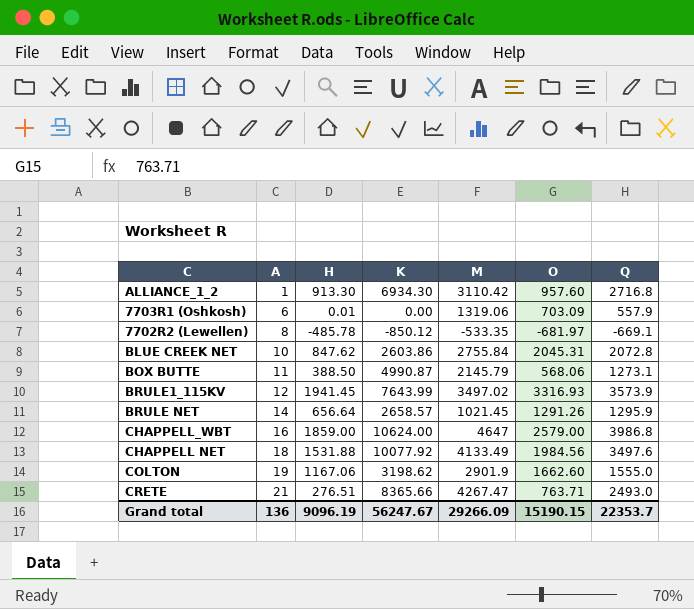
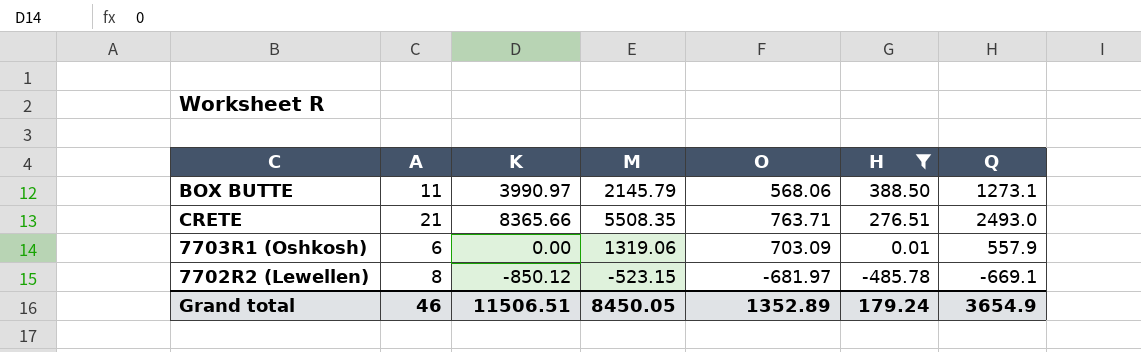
filter: none -> H <= 388.50
row order: A ascending -> H descending
column H | position: 3 -> 6
BOX BUTTE | K: 4990.87 -> 3990.97
CRETE | M: 4267.47 -> 5508.35
7702R2 (Lewellen) | M: -533.35 -> -523.15
Grand total | A: 136 -> 46
Grand total | K: 56247.67 -> 11506.51
Grand total | M: 29266.09 -> 8450.05
Grand total | O: 15190.15 -> 1352.89
Grand total | H: 9096.19 -> 179.24
Grand total | Q: 22353.7 -> 3654.9

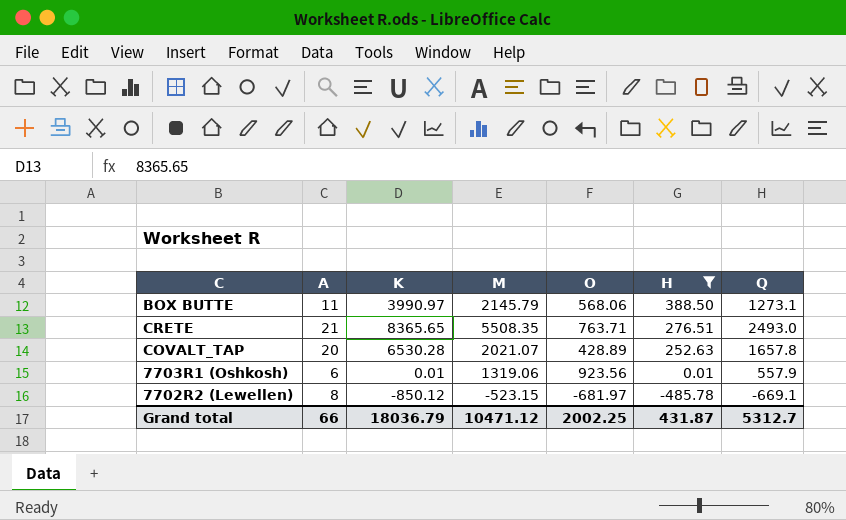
CRETE | K: 8365.66 -> 8365.65
row COVALT_TAP: none -> 20 | 6530.28 | 2021.07 | 428.89 | 252.63 | 1657.8
7703R1 (Oshkosh) | K: 0.00 -> 0.01
7703R1 (Oshkosh) | O: 703.09 -> 923.56
Grand total | A: 46 -> 66
Grand total | K: 11506.51 -> 18036.79
Grand total | M: 8450.05 -> 10471.12
Grand total | O: 1352.89 -> 2002.25
Grand total | H: 179.24 -> 431.87
Grand total | Q: 3654.9 -> 5312.7

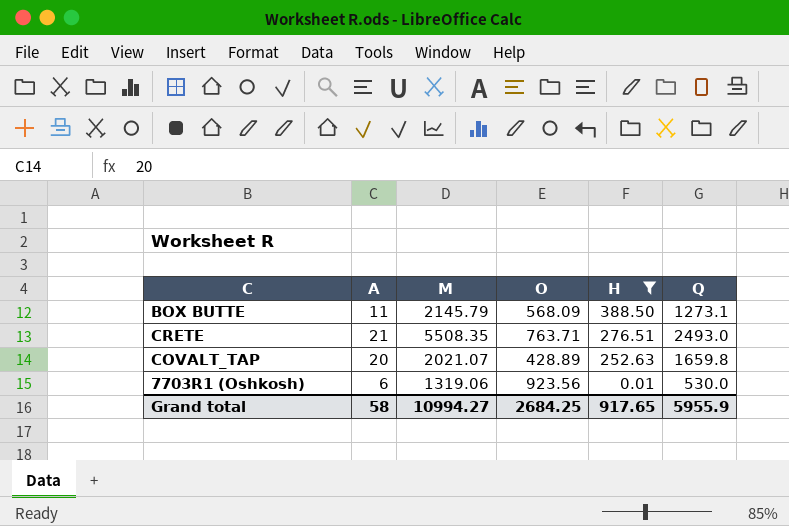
column K | position: 3 -> none
row 7702R2 (Lewellen): 8 | -850.12 | -523.15 | -681.97 | -485.78 | -669.1 -> none
BOX BUTTE | O: 568.06 -> 568.09
COVALT_TAP | Q: 1657.8 -> 1659.8
7703R1 (Oshkosh) | Q: 557.9 -> 530.0
Grand total | A: 66 -> 58
Grand total | M: 10471.12 -> 10994.27
Grand total | O: 2002.25 -> 2684.25
Grand total | H: 431.87 -> 917.65
Grand total | Q: 5312.7 -> 5955.9

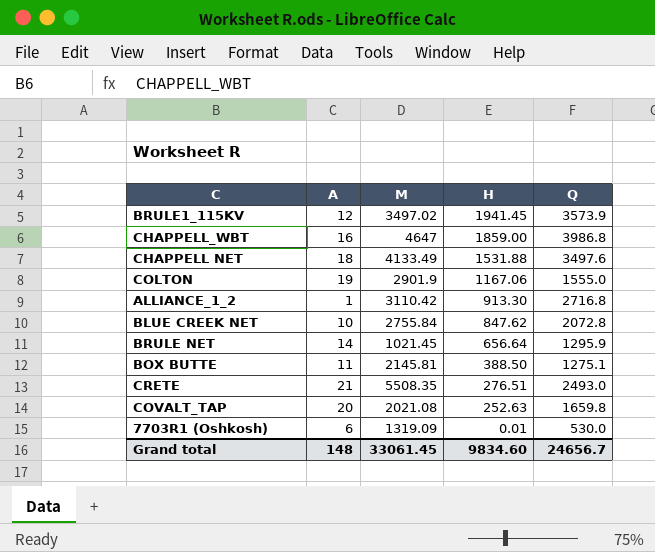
filter: H <= 388.50 -> none
column O | position: 4 -> none
BOX BUTTE | M: 2145.79 -> 2145.81
BOX BUTTE | Q: 1273.1 -> 1275.1
COVALT_TAP | M: 2021.07 -> 2021.08
7703R1 (Oshkosh) | M: 1319.06 -> 1319.09
Grand total | A: 58 -> 148
Grand total | M: 10994.27 -> 33061.45
Grand total | H: 917.65 -> 9834.60
Grand total | Q: 5955.9 -> 24656.7

